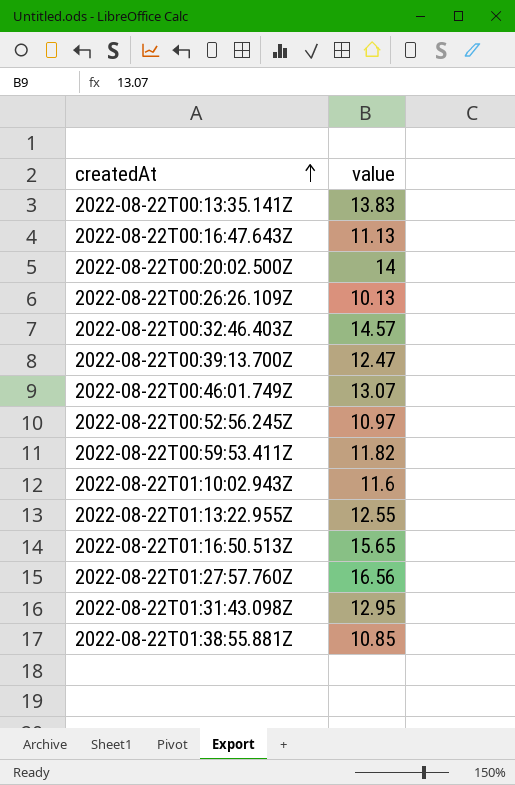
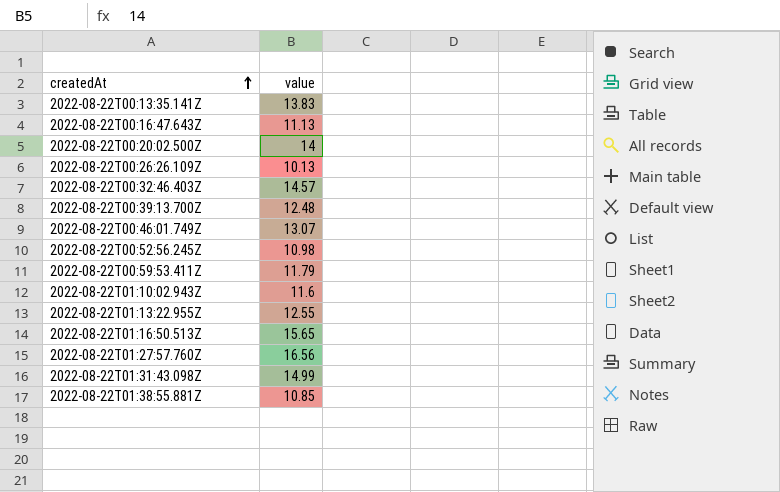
2022-08-22T00:39:13.700Z | value: 12.47 -> 12.48
2022-08-22T00:52:56.245Z | value: 10.97 -> 10.98
2022-08-22T00:59:53.411Z | value: 11.82 -> 11.79
2022-08-22T01:31:43.098Z | value: 12.95 -> 14.99

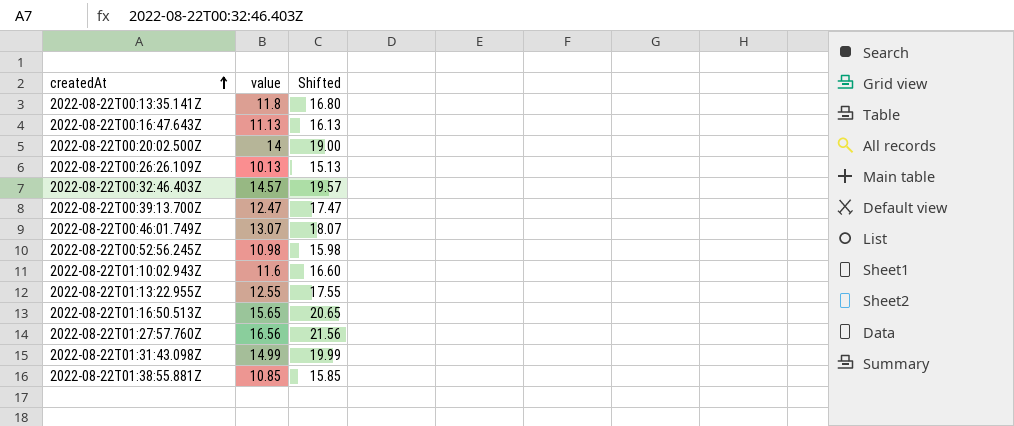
column Shifted | formula: none -> [value] + 5
row 2022-08-22T00:59:53.411Z: 11.79 -> none
2022-08-22T00:13:35.141Z | value: 13.83 -> 11.8
2022-08-22T00:39:13.700Z | value: 12.48 -> 12.47

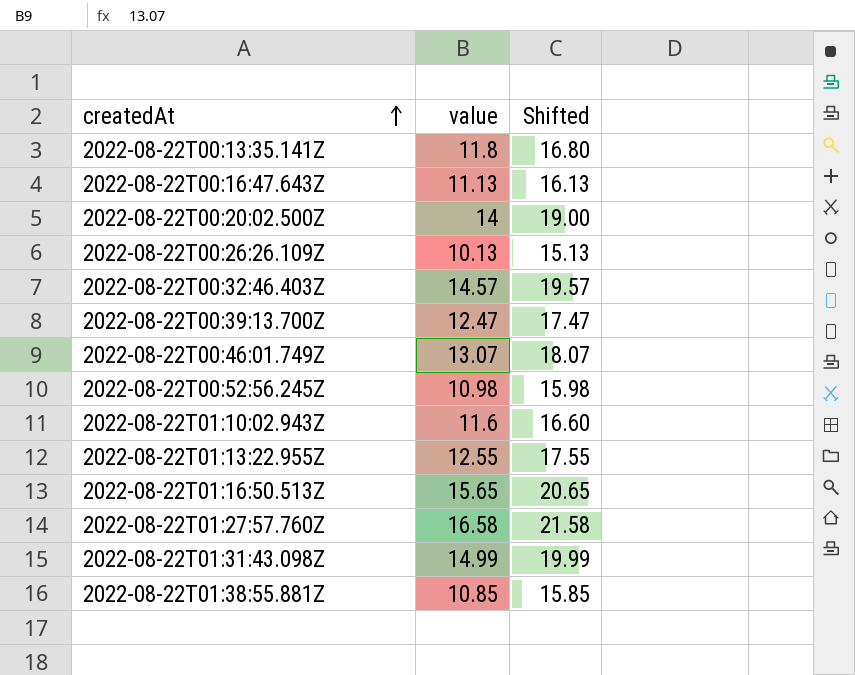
2022-08-22T01:27:57.760Z | value: 16.56 -> 16.58
2022-08-22T01:27:57.760Z | Shifted: 21.56 -> 21.58

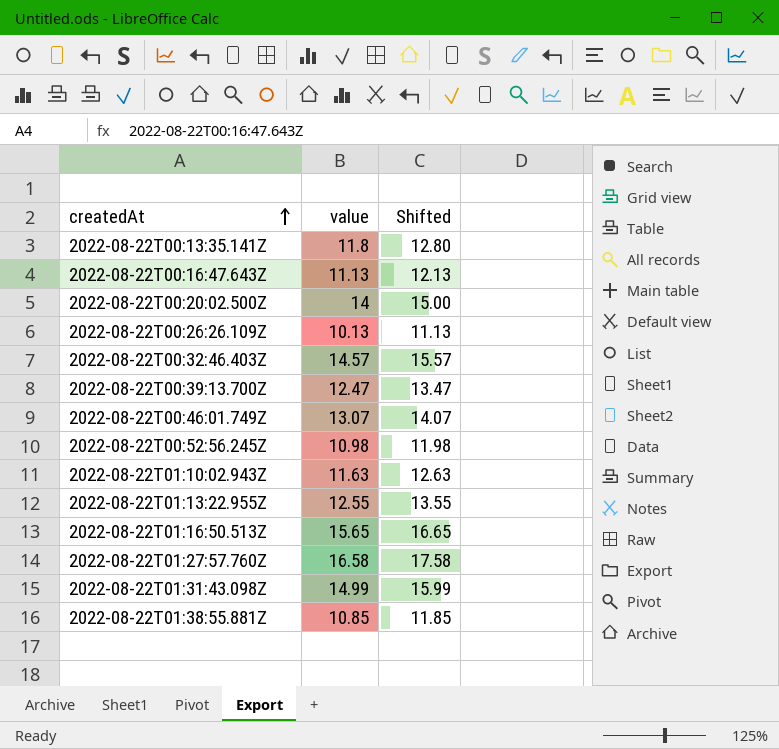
column Shifted | formula: [value] + 5 -> [value] + 1
2022-08-22T01:10:02.943Z | value: 11.6 -> 11.63

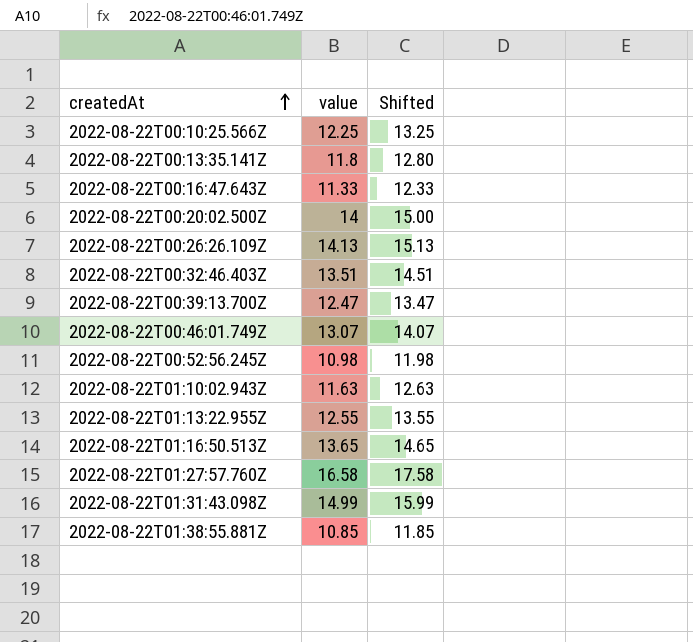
row 2022-08-22T00:10:25.566Z: none -> 12.25 | 13.25
2022-08-22T00:16:47.643Z | value: 11.13 -> 11.33
2022-08-22T00:16:47.643Z | Shifted: 12.13 -> 12.33
2022-08-22T00:26:26.109Z | value: 10.13 -> 14.13
2022-08-22T00:26:26.109Z | Shifted: 11.13 -> 15.13
2022-08-22T00:32:46.403Z | value: 14.57 -> 13.51
2022-08-22T00:32:46.403Z | Shifted: 15.57 -> 14.51
2022-08-22T01:16:50.513Z | value: 15.65 -> 13.65
2022-08-22T01:16:50.513Z | Shifted: 16.65 -> 14.65

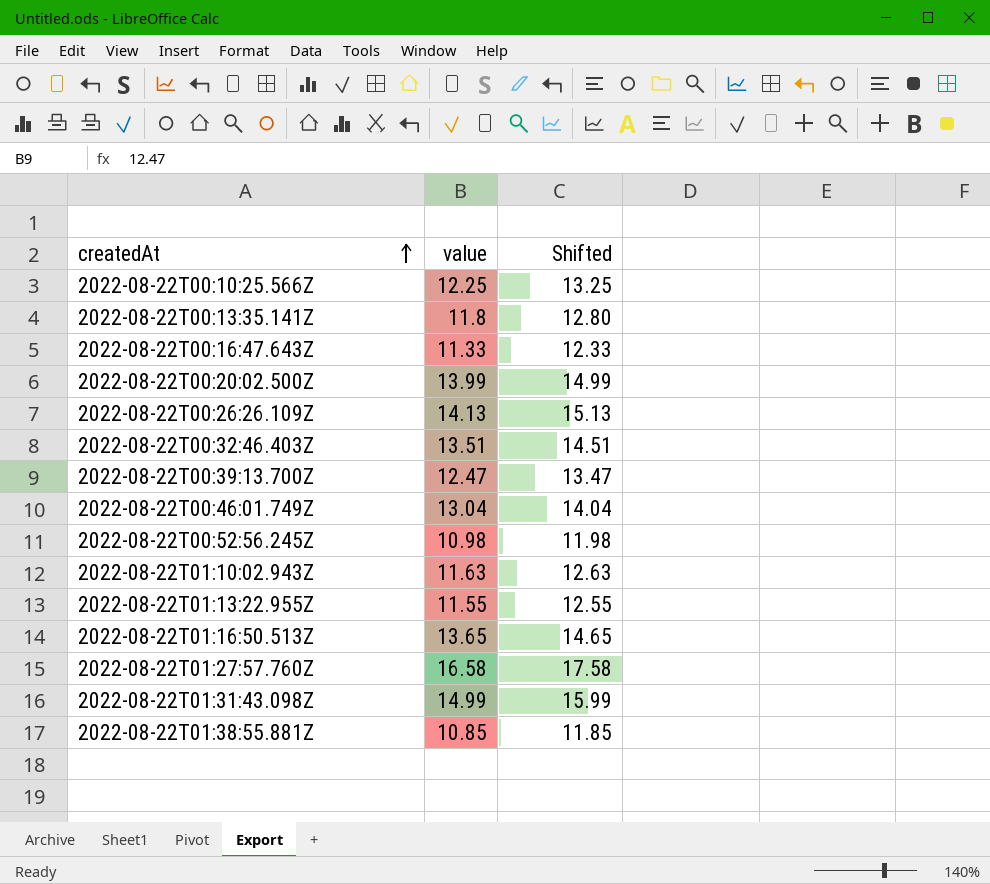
2022-08-22T00:20:02.500Z | value: 14 -> 13.99
2022-08-22T00:20:02.500Z | Shifted: 15.00 -> 14.99
2022-08-22T00:46:01.749Z | value: 13.07 -> 13.04
2022-08-22T00:46:01.749Z | Shifted: 14.07 -> 14.04
2022-08-22T01:13:22.955Z | value: 12.55 -> 11.55
2022-08-22T01:13:22.955Z | Shifted: 13.55 -> 12.55

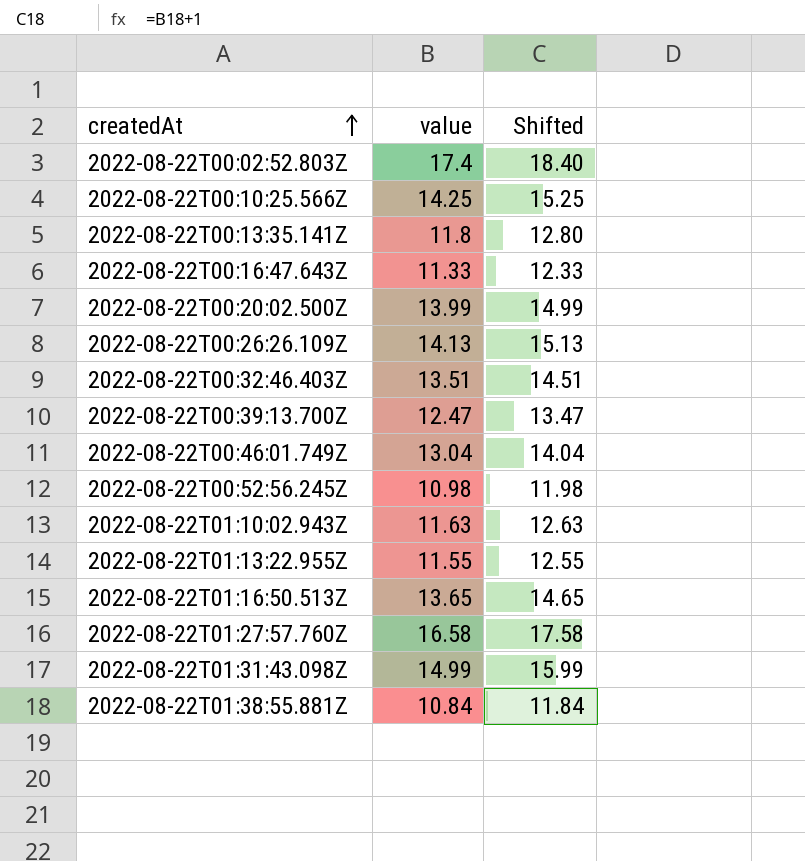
row 2022-08-22T00:02:52.803Z: none -> 17.4 | 18.40
2022-08-22T00:10:25.566Z | value: 12.25 -> 14.25
2022-08-22T00:10:25.566Z | Shifted: 13.25 -> 15.25
2022-08-22T01:38:55.881Z | value: 10.85 -> 10.84
2022-08-22T01:38:55.881Z | Shifted: 11.85 -> 11.84

